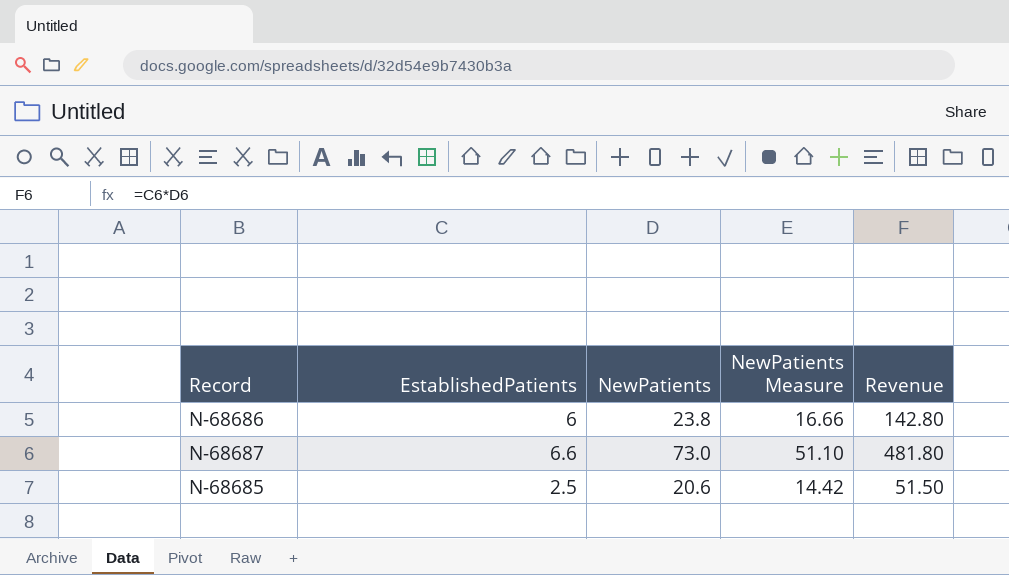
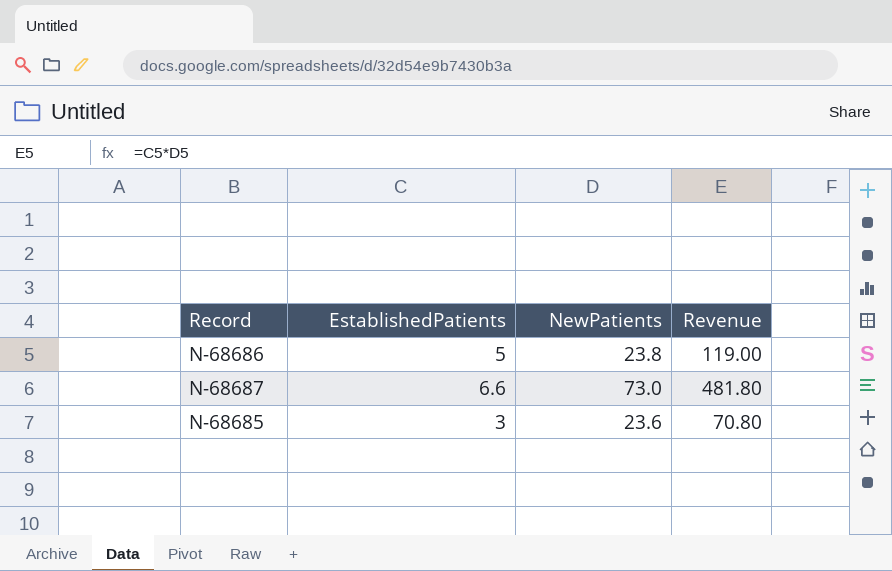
column NewPatients Measure | formula: [NewPatients] * 0.7 -> none
N-68686 | EstablishedPatients: 6 -> 5
N-68686 | Revenue: 142.80 -> 119.00
N-68685 | EstablishedPatients: 2.5 -> 3
N-68685 | NewPatients: 20.6 -> 23.6
N-68685 | Revenue: 51.50 -> 70.80

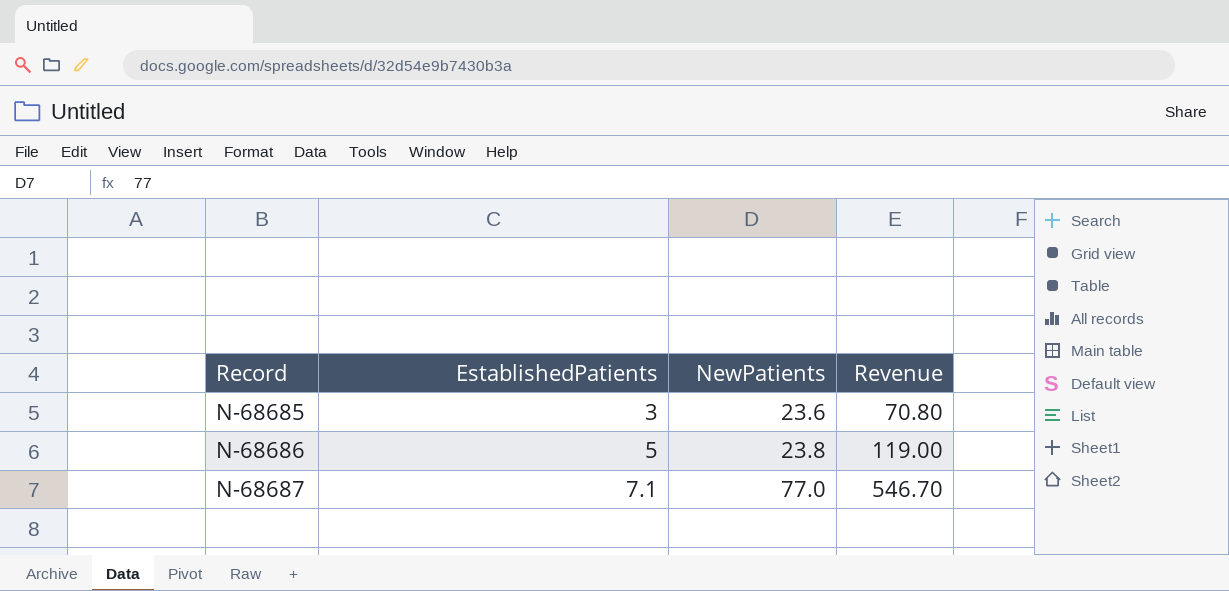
row order: none -> Record ascending
N-68687 | EstablishedPatients: 6.6 -> 7.1
N-68687 | NewPatients: 73.0 -> 77.0
N-68687 | Revenue: 481.80 -> 546.70

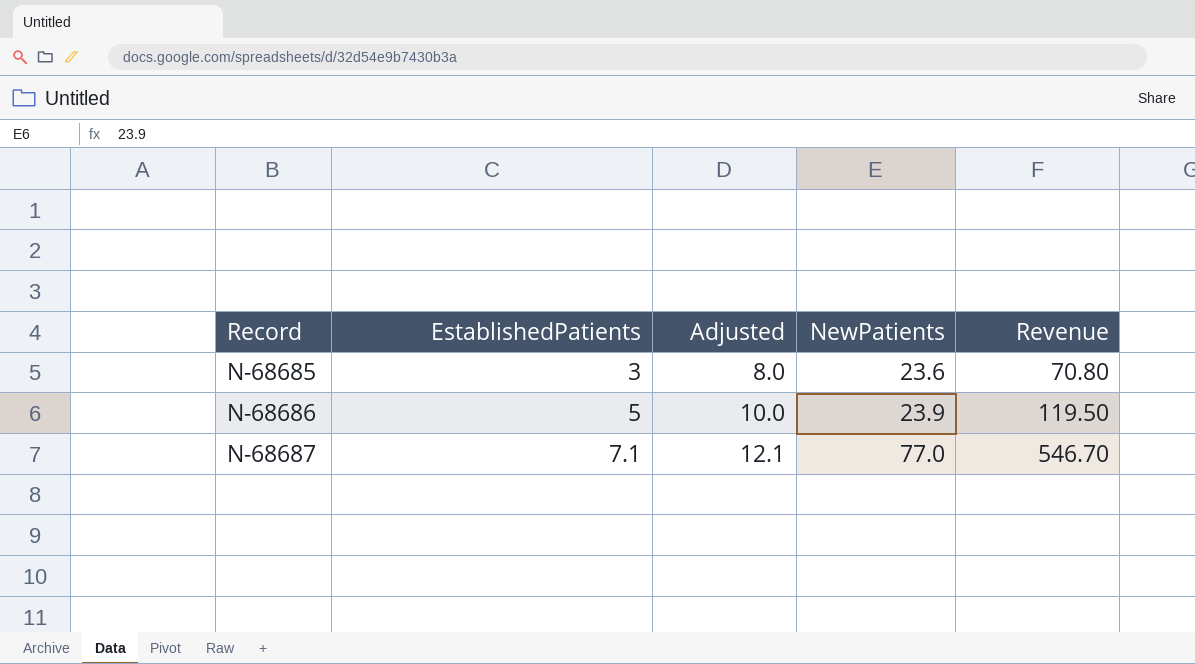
column Adjusted | formula: none -> [EstablishedPatients] + 5
N-68686 | NewPatients: 23.8 -> 23.9
N-68686 | Revenue: 119.00 -> 119.50

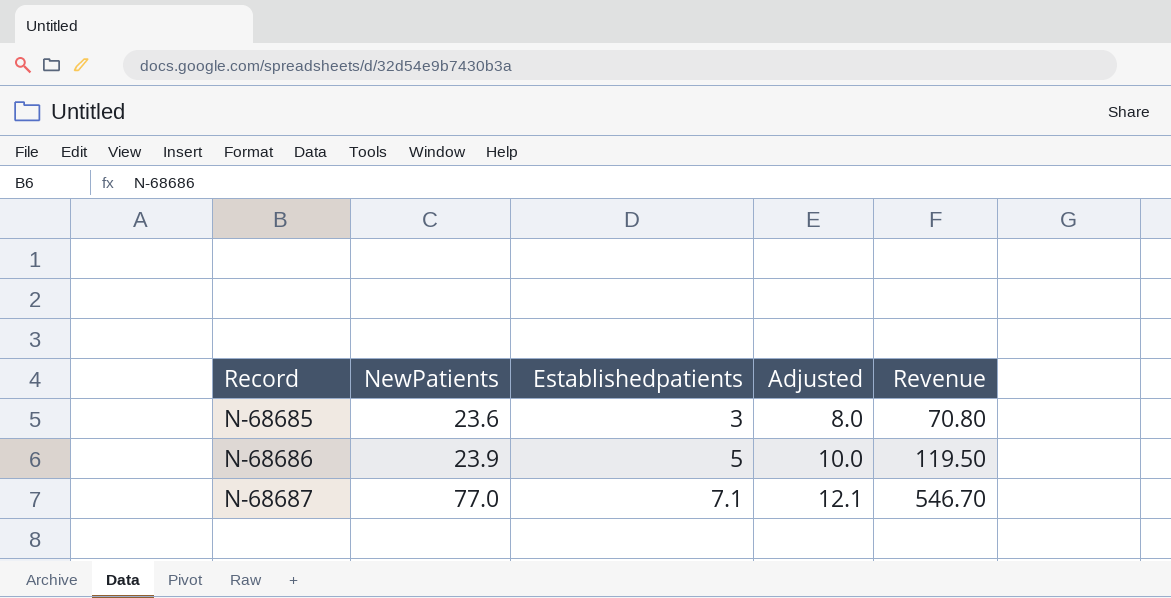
column NewPatients | position: 4 -> 2
column name: EstablishedPatients -> Establishedpatients

